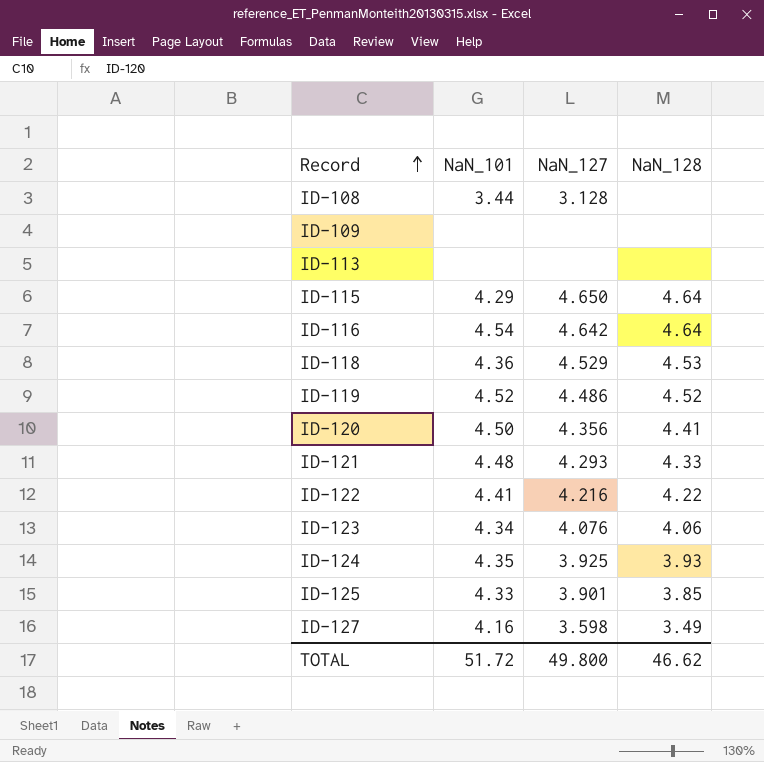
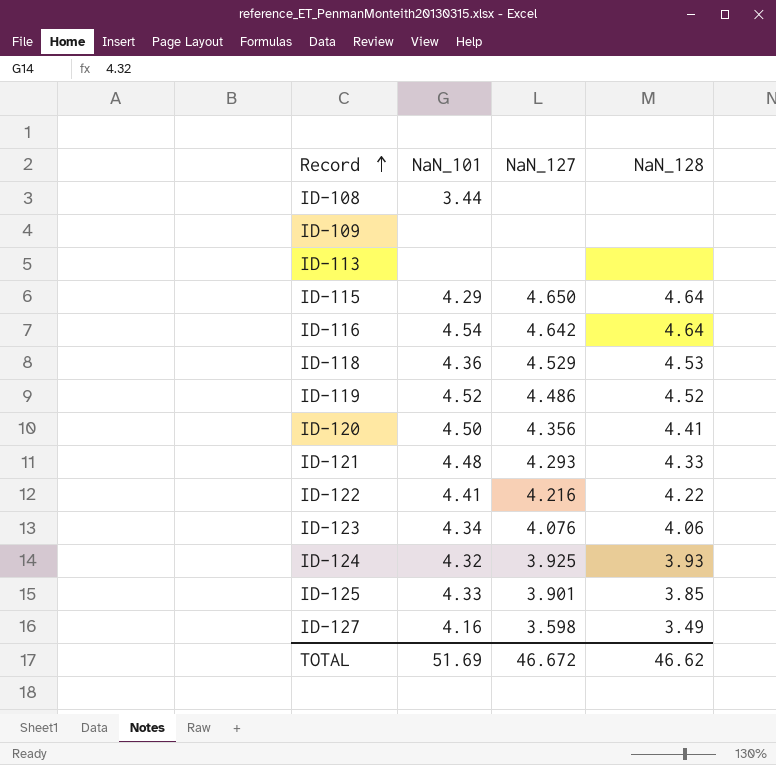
ID-108 | NaN_127: 3.128 -> none
ID-124 | NaN_101: 4.35 -> 4.32
TOTAL | NaN_101: 51.72 -> 51.69
TOTAL | NaN_127: 49.800 -> 46.672

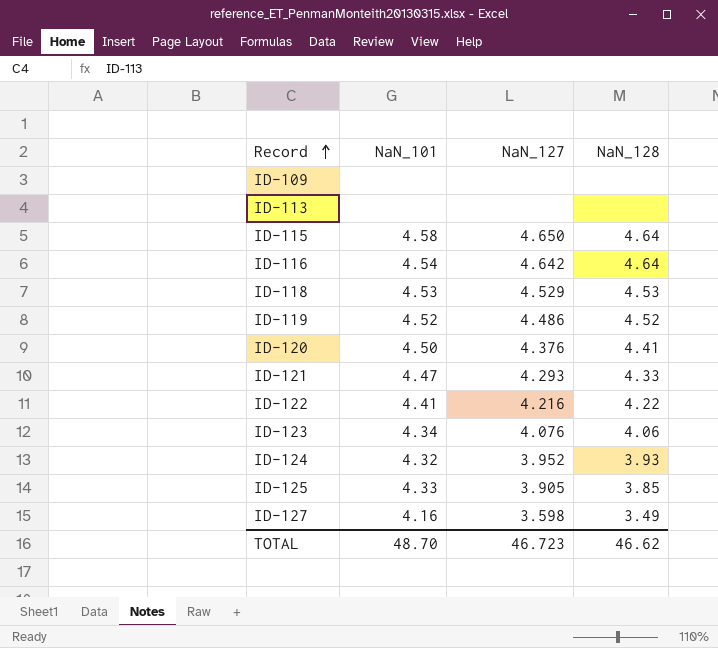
row ID-108: 3.44 | none | none -> none
ID-115 | NaN_101: 4.29 -> 4.58
ID-118 | NaN_101: 4.36 -> 4.53
ID-120 | NaN_127: 4.356 -> 4.376
ID-121 | NaN_101: 4.48 -> 4.47
ID-124 | NaN_127: 3.925 -> 3.952
ID-125 | NaN_127: 3.901 -> 3.905
TOTAL | NaN_101: 51.69 -> 48.70
TOTAL | NaN_127: 46.672 -> 46.723

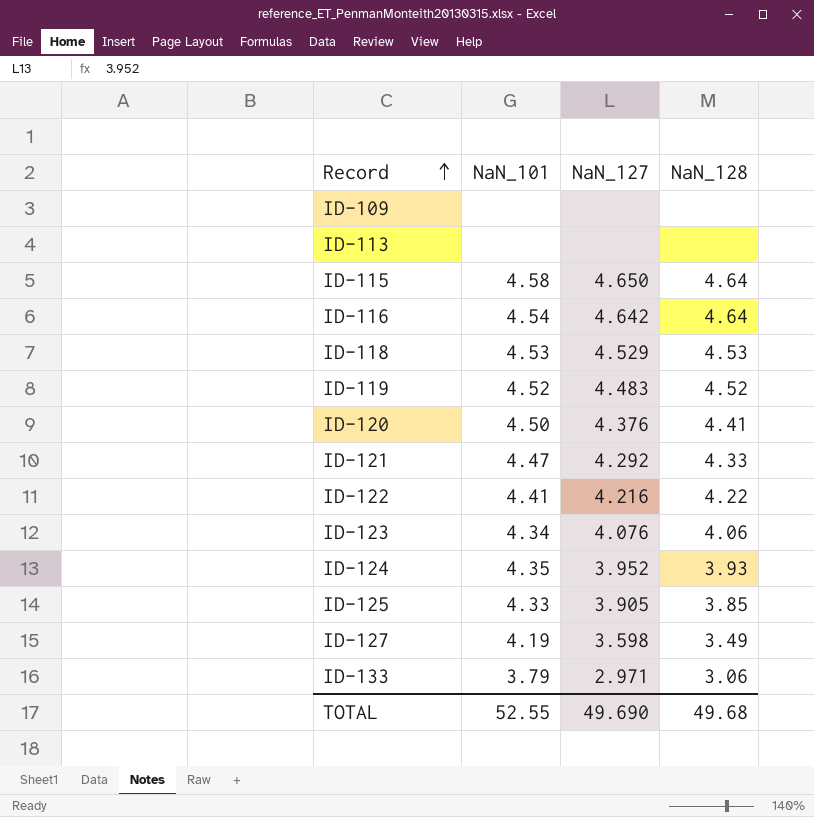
ID-119 | NaN_127: 4.486 -> 4.483
ID-121 | NaN_127: 4.293 -> 4.292
ID-124 | NaN_101: 4.32 -> 4.35
ID-127 | NaN_101: 4.16 -> 4.19
row ID-133: none -> 3.79 | 2.971 | 3.06
TOTAL | NaN_101: 48.70 -> 52.55
TOTAL | NaN_127: 46.723 -> 49.690
TOTAL | NaN_128: 46.62 -> 49.68

